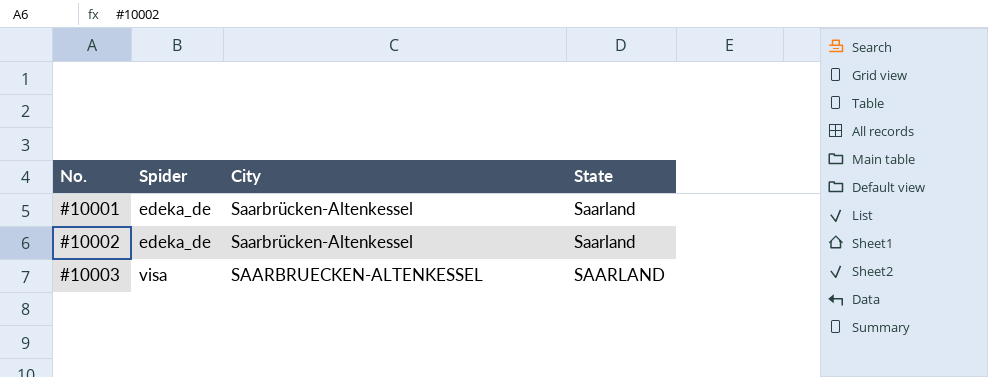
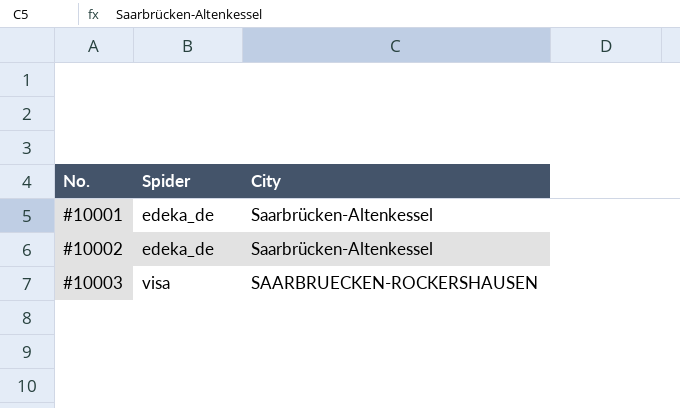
column State | position: 4 -> none
#10003 | City: SAARBRUECKEN-ALTENKESSEL -> SAARBRUECKEN-ROCKERSHAUSEN

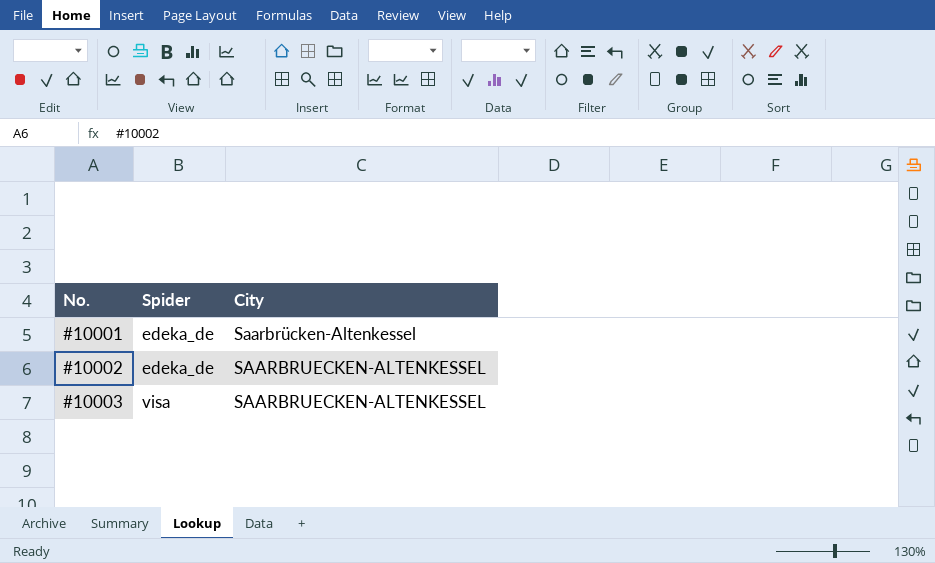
#10002 | City: Saarbrücken-Altenkessel -> SAARBRUECKEN-ALTENKESSEL
#10003 | City: SAARBRUECKEN-ROCKERSHAUSEN -> SAARBRUECKEN-ALTENKESSEL

